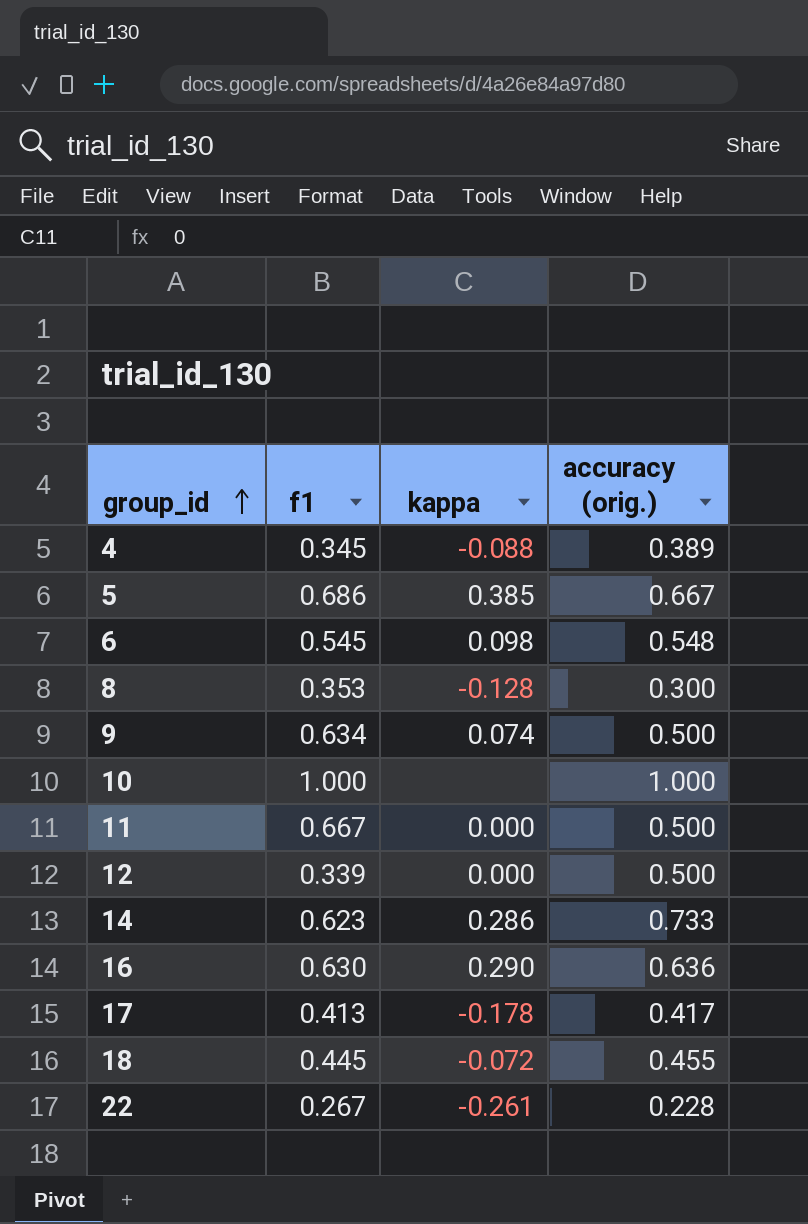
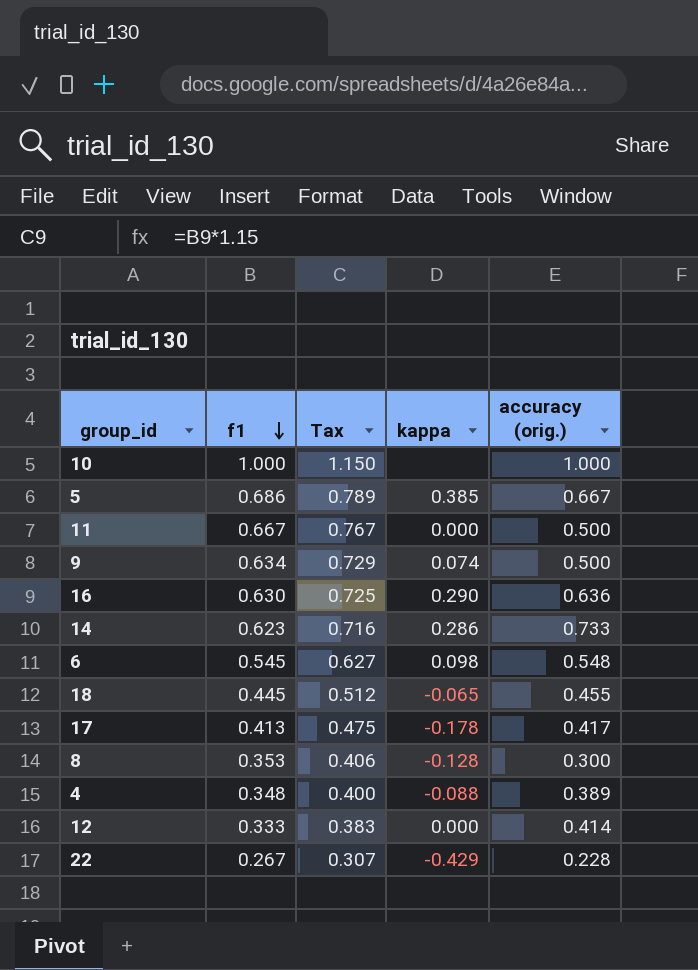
row order: group_id ascending -> f1 descending
column Tax | formula: none -> [f1] * 1.15
18 | kappa: -0.072 -> -0.065
4 | f1: 0.345 -> 0.348
12 | f1: 0.339 -> 0.333
12 | accuracy (orig.): 0.500 -> 0.414
22 | kappa: -0.261 -> -0.429

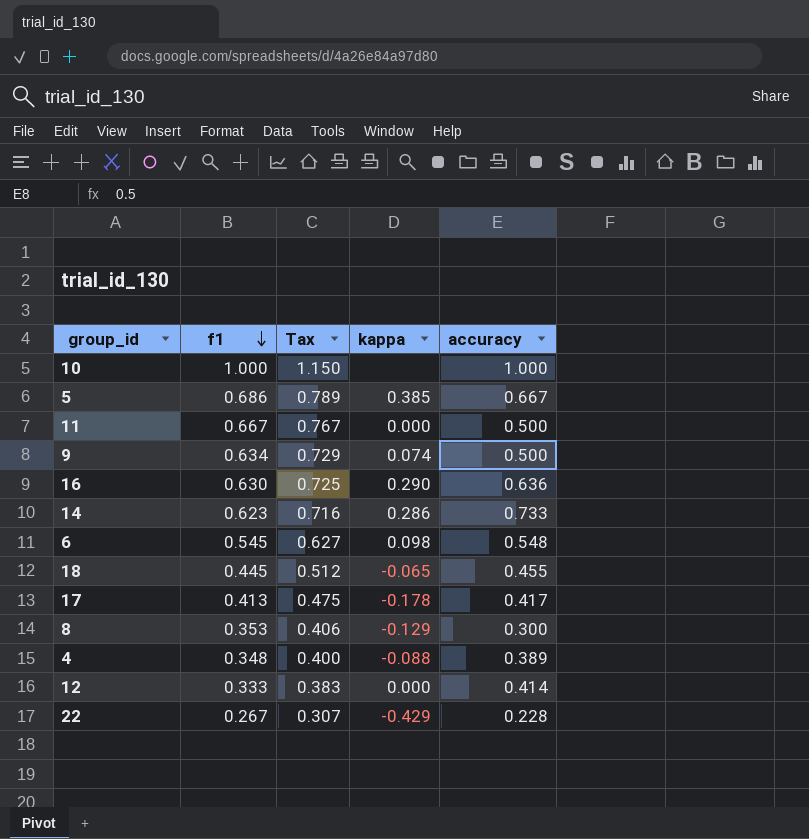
column name: accuracy (orig.) -> accuracy
8 | kappa: -0.128 -> -0.129

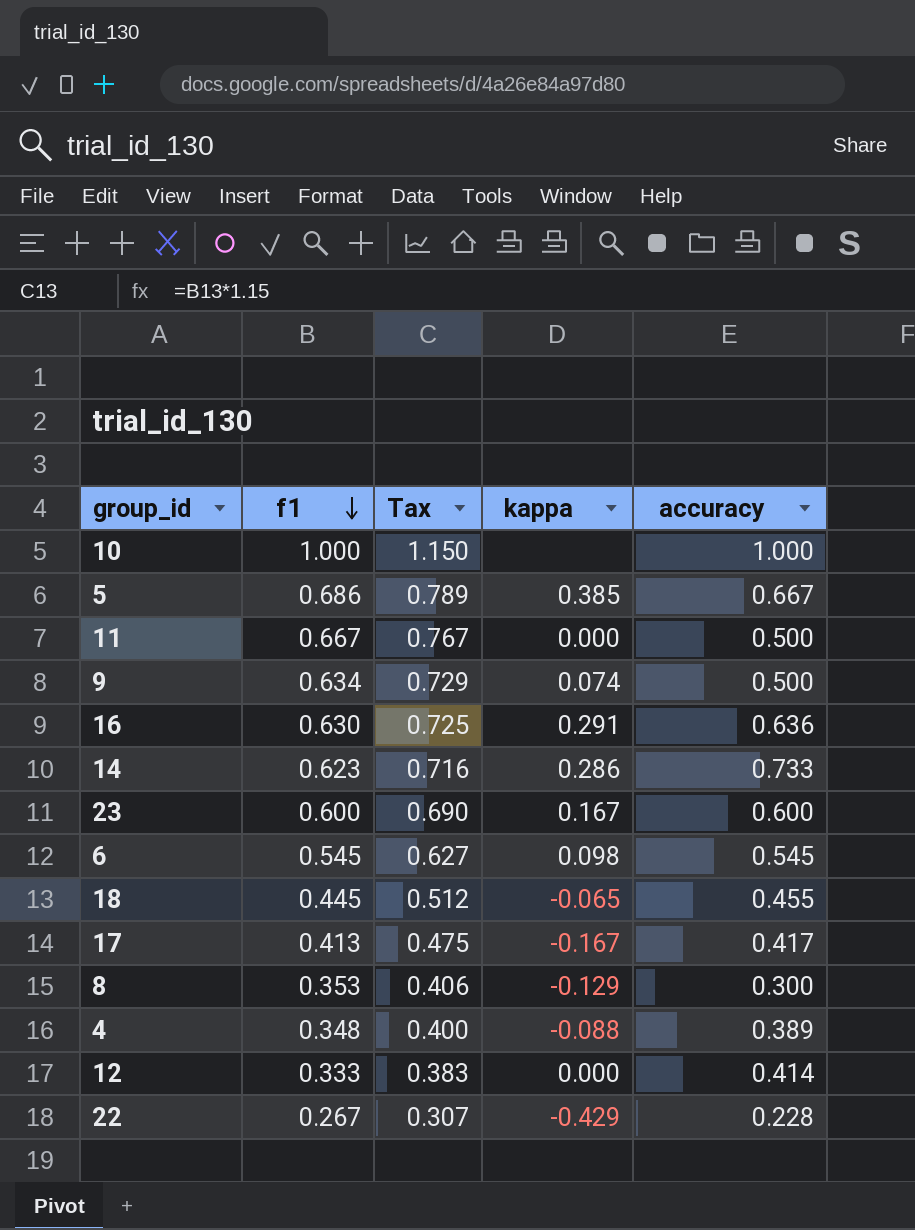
16 | kappa: 0.290 -> 0.291
row 23: none -> 0.600 | 0.690 | 0.167 | 0.600
6 | accuracy: 0.548 -> 0.545
17 | kappa: -0.178 -> -0.167

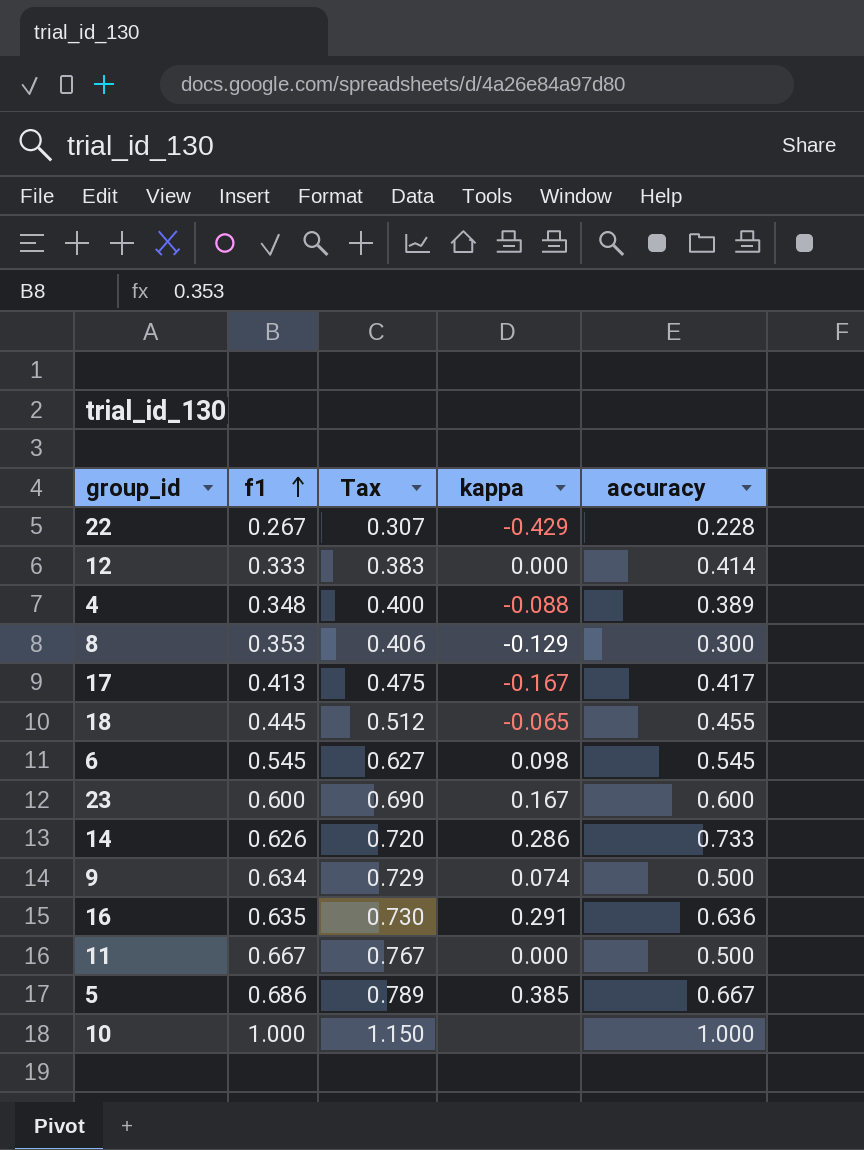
row order: f1 descending -> f1 ascending
14 | f1: 0.623 -> 0.626
14 | Tax: 0.716 -> 0.720
16 | f1: 0.630 -> 0.635
16 | Tax: 0.725 -> 0.730

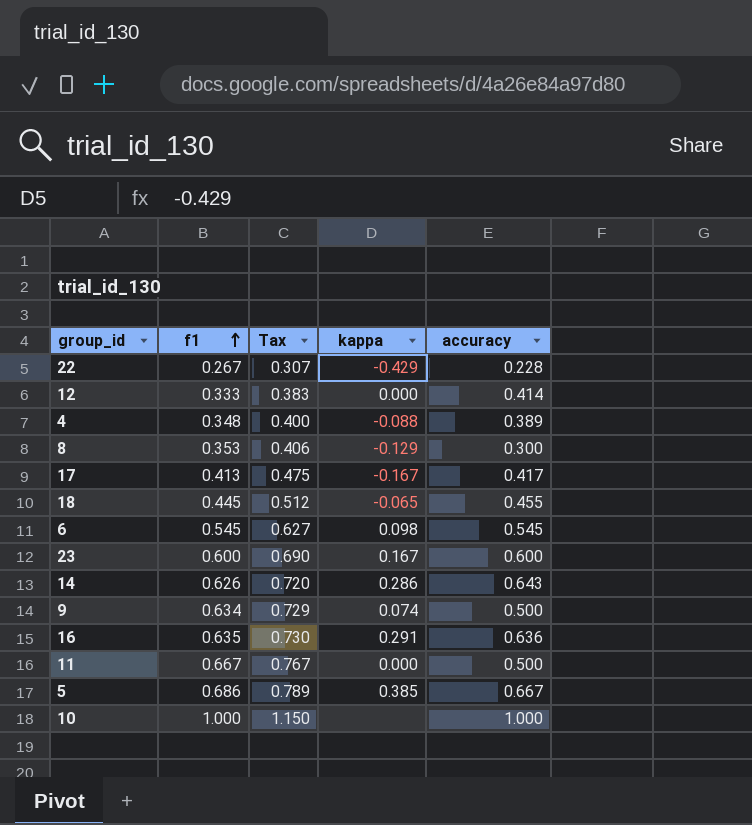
14 | accuracy: 0.733 -> 0.643

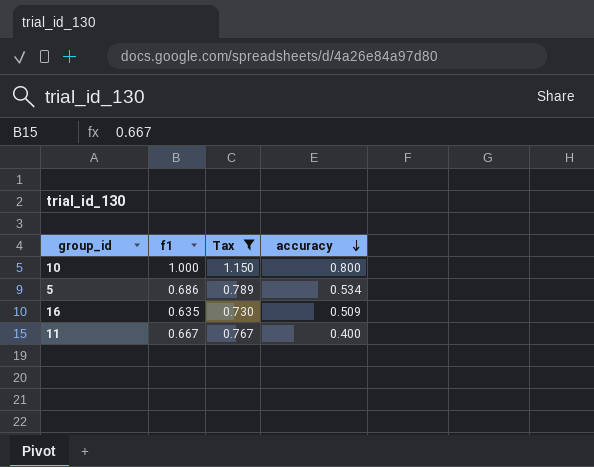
filter: none -> Tax >= 0.730
row order: f1 ascending -> accuracy descending
column kappa | position: 4 -> none
10 | accuracy: 1.000 -> 0.800
5 | accuracy: 0.667 -> 0.534
16 | accuracy: 0.636 -> 0.509
11 | accuracy: 0.500 -> 0.400

